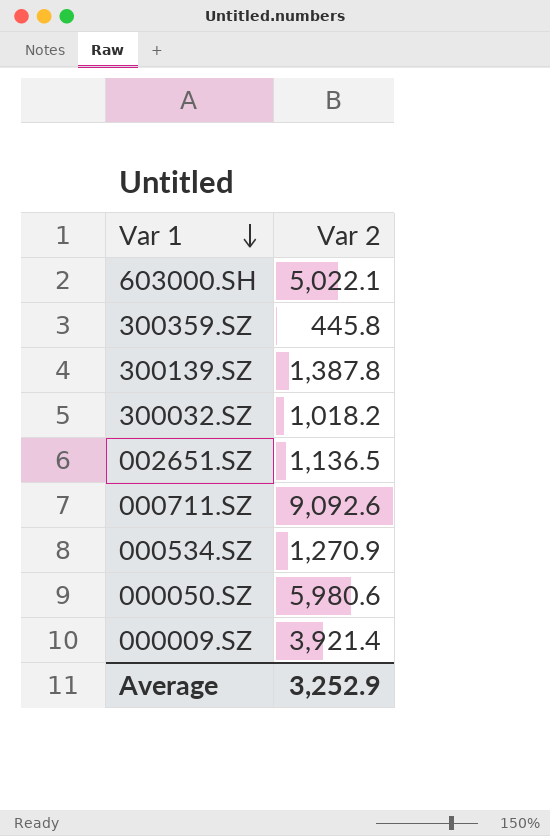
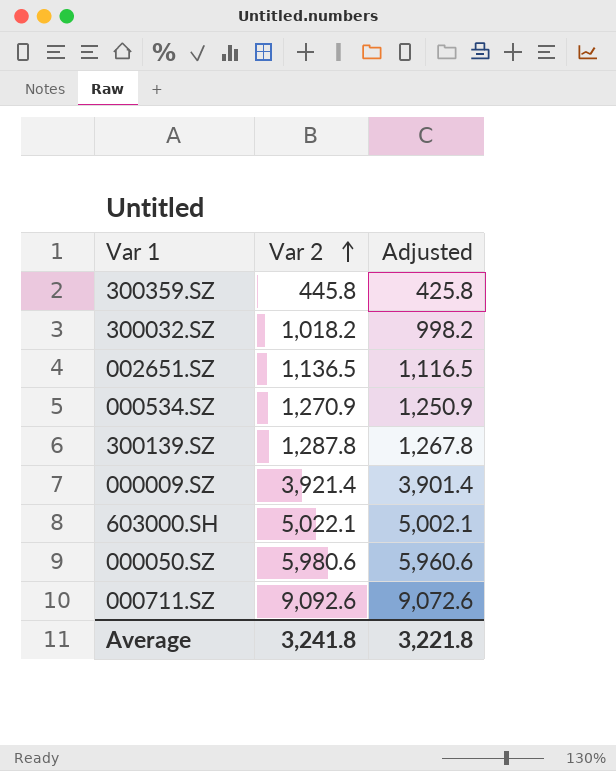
row order: Var 1 descending -> Var 2 ascending
column Adjusted | formula: none -> [Var 2] - 20
300139.SZ | Var 2: 1,387.8 -> 1,287.8
Average | Var 2: 3,252.9 -> 3,241.8

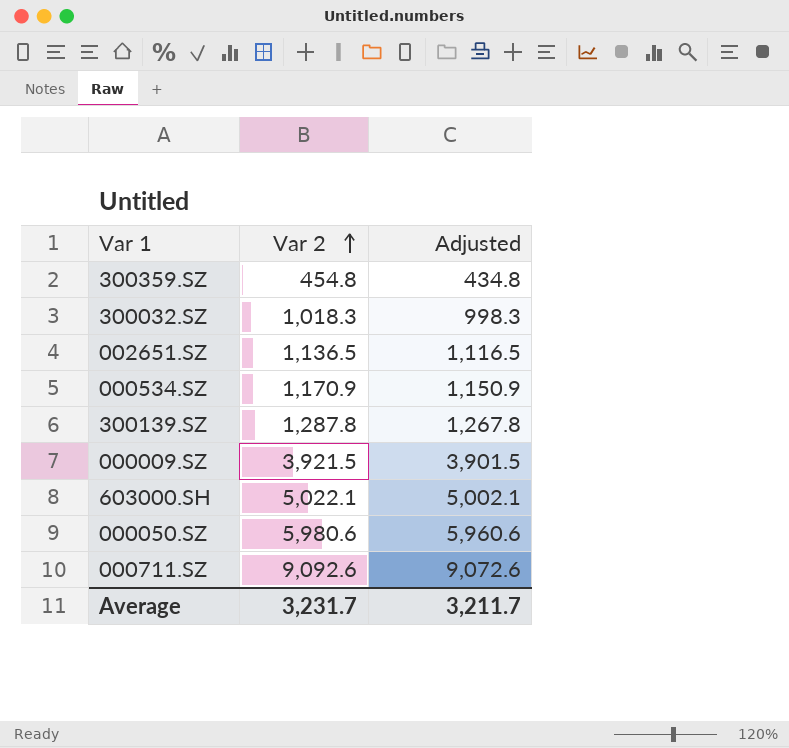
300359.SZ | Var 2: 445.8 -> 454.8
300359.SZ | Adjusted: 425.8 -> 434.8
300032.SZ | Var 2: 1,018.2 -> 1,018.3
300032.SZ | Adjusted: 998.2 -> 998.3
000534.SZ | Var 2: 1,270.9 -> 1,170.9
000534.SZ | Adjusted: 1,250.9 -> 1,150.9
000009.SZ | Var 2: 3,921.4 -> 3,921.5
000009.SZ | Adjusted: 3,901.4 -> 3,901.5
Average | Var 2: 3,241.8 -> 3,231.7
Average | Adjusted: 3,221.8 -> 3,211.7

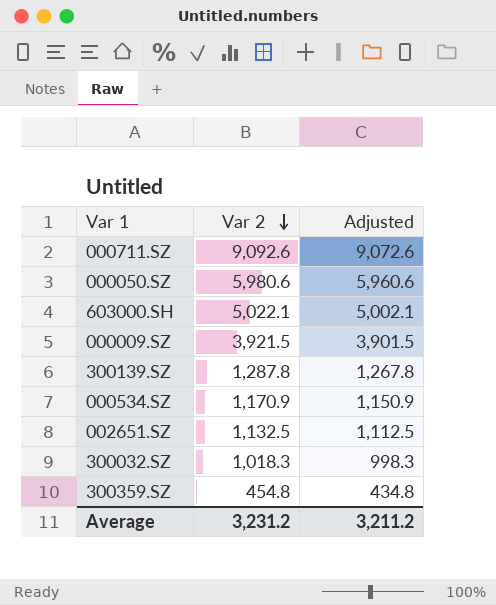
row order: Var 2 ascending -> Var 2 descending
002651.SZ | Var 2: 1,136.5 -> 1,132.5
002651.SZ | Adjusted: 1,116.5 -> 1,112.5
Average | Var 2: 3,231.7 -> 3,231.2
Average | Adjusted: 3,211.7 -> 3,211.2

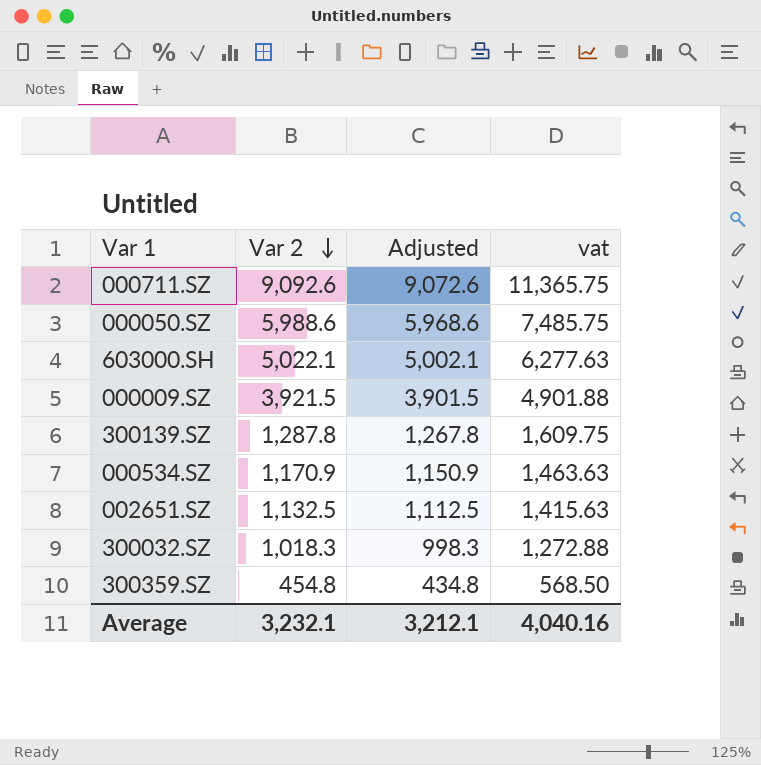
column vat | formula: none -> [Var 2] * 1.25
000050.SZ | Var 2: 5,980.6 -> 5,988.6
000050.SZ | Adjusted: 5,960.6 -> 5,968.6
Average | Var 2: 3,231.2 -> 3,232.1
Average | Adjusted: 3,211.2 -> 3,212.1

